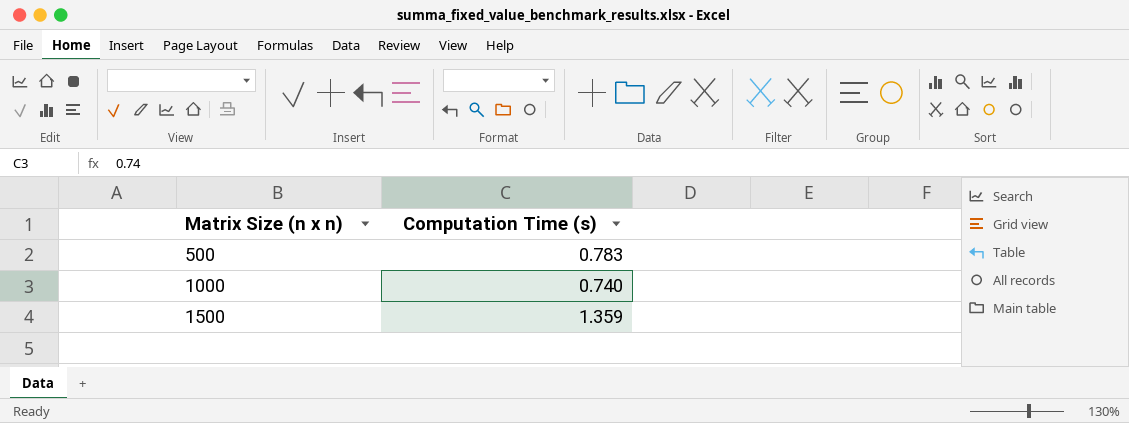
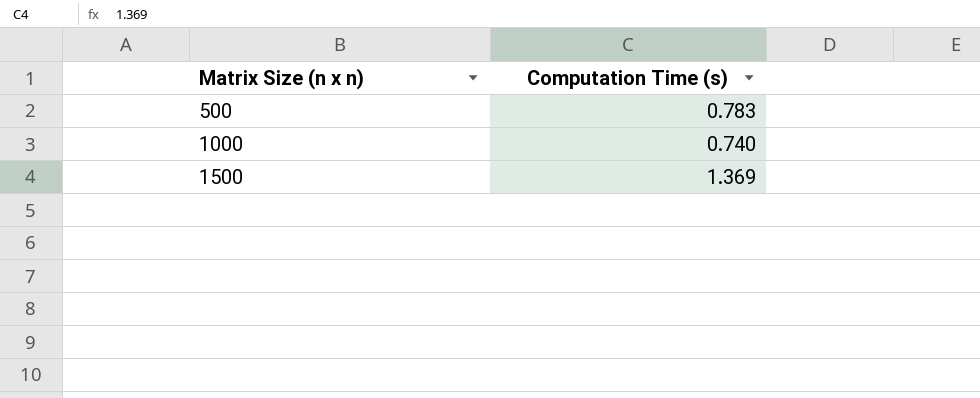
1500 | Computation Time (s): 1.359 -> 1.369

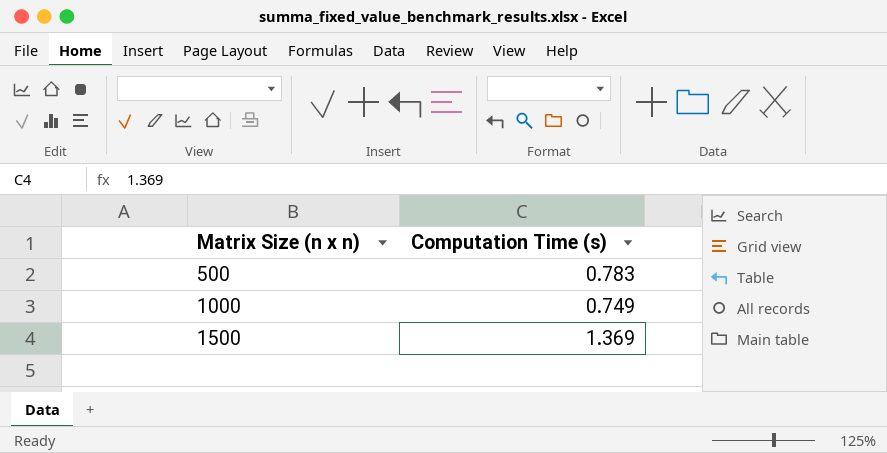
1000 | Computation Time (s): 0.740 -> 0.749

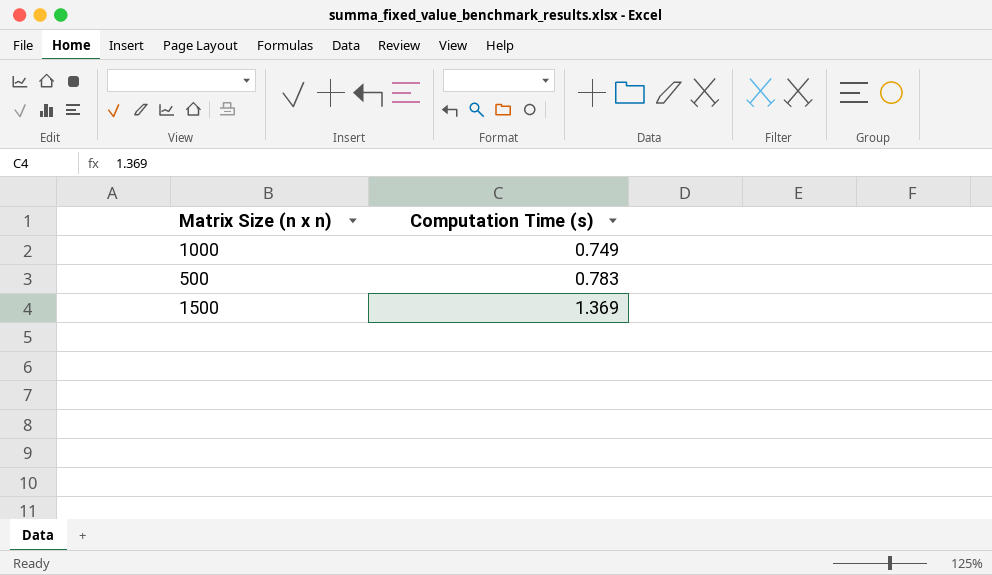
row order: Matrix Size (n x n) ascending -> Computation Time (s) ascending

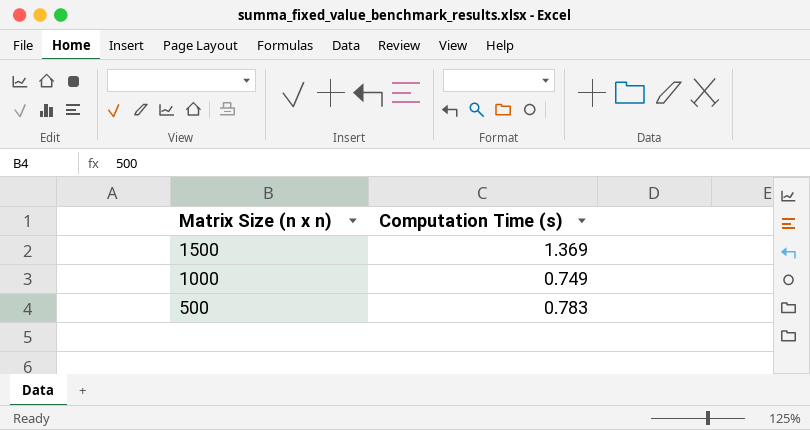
row order: Computation Time (s) ascending -> Matrix Size (n x n) descending

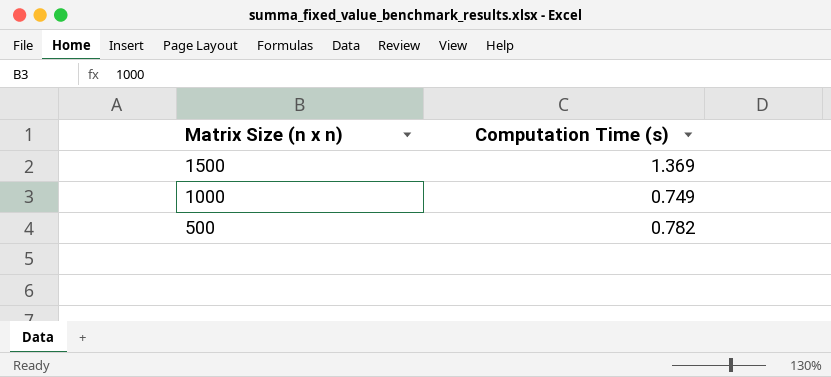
500 | Computation Time (s): 0.783 -> 0.782

